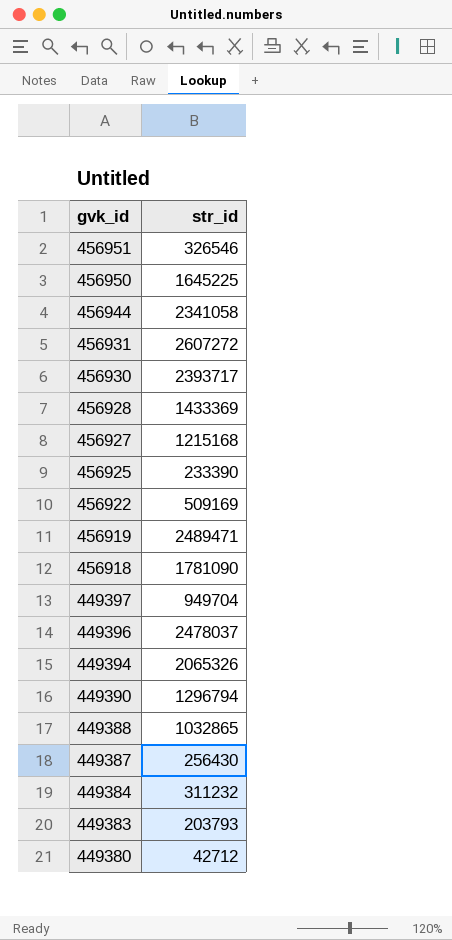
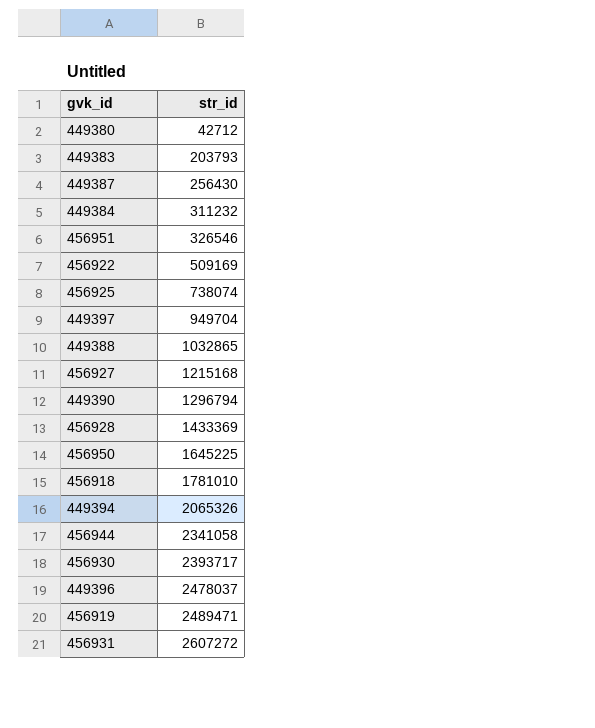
row order: gvk_id descending -> str_id ascending
456925 | str_id: 233390 -> 738074
456918 | str_id: 1781090 -> 1781010

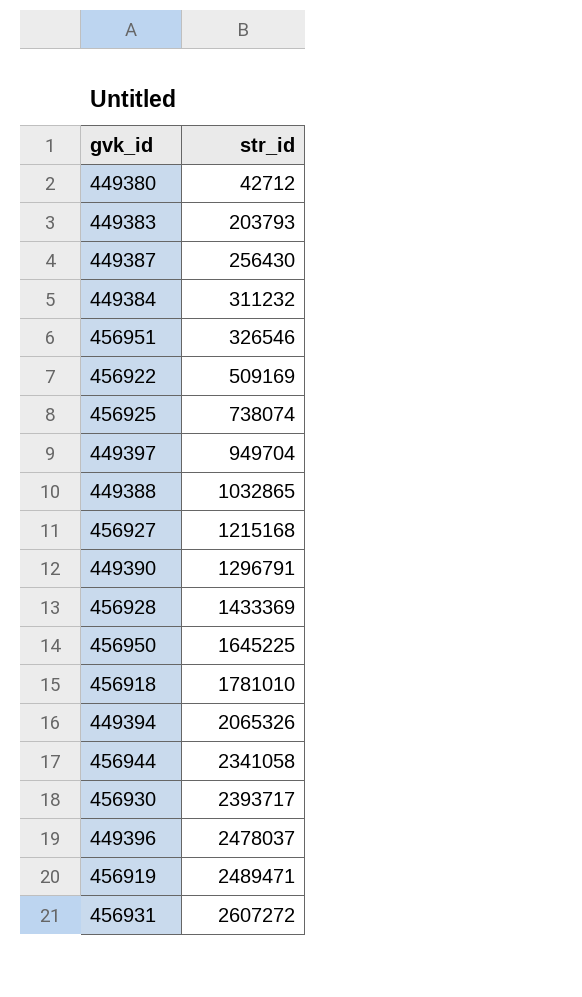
449390 | str_id: 1296794 -> 1296791

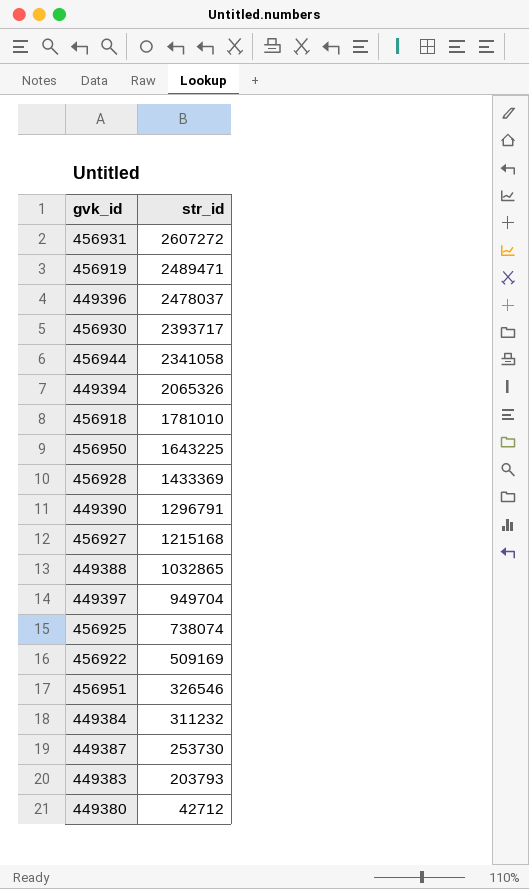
row order: str_id ascending -> str_id descending
456950 | str_id: 1645225 -> 1643225
449387 | str_id: 256430 -> 253730

